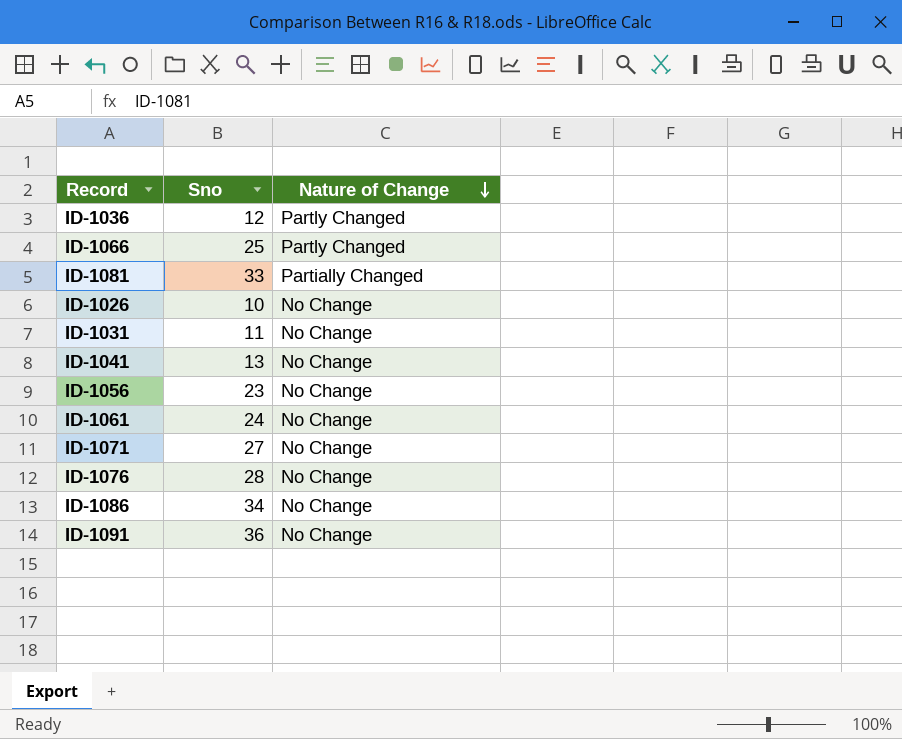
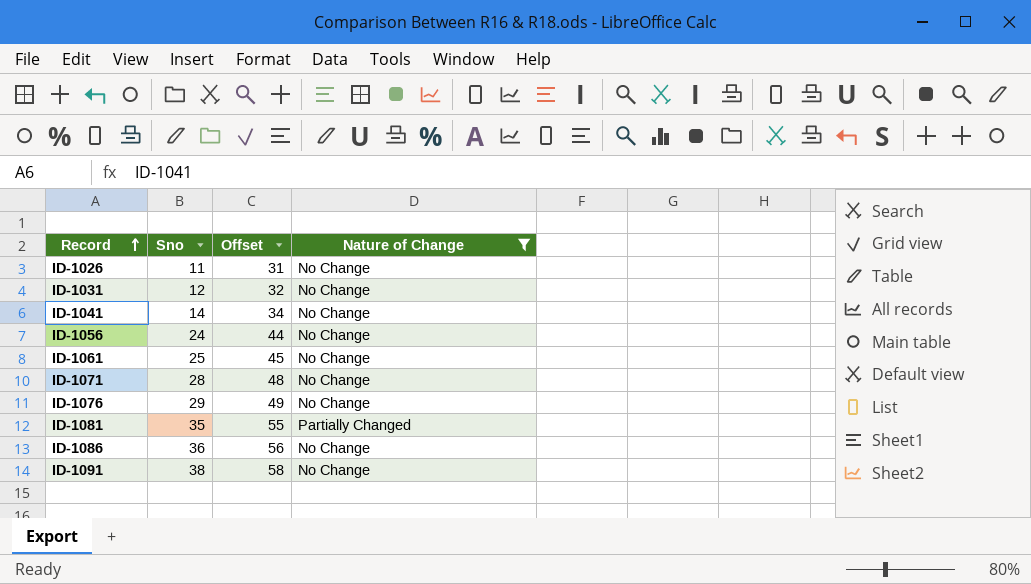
filter: none -> Nature of Change != Partly Changed
row order: Nature of Change descending -> Record ascending
column Offset | formula: none -> [Sno] + 20
ID-1026 | Sno: 10 -> 11
ID-1031 | Sno: 11 -> 12
ID-1041 | Sno: 13 -> 14
ID-1056 | Sno: 23 -> 24
ID-1061 | Sno: 24 -> 25
ID-1071 | Sno: 27 -> 28
ID-1076 | Sno: 28 -> 29
ID-1081 | Sno: 33 -> 35
ID-1086 | Sno: 34 -> 36
ID-1091 | Sno: 36 -> 38

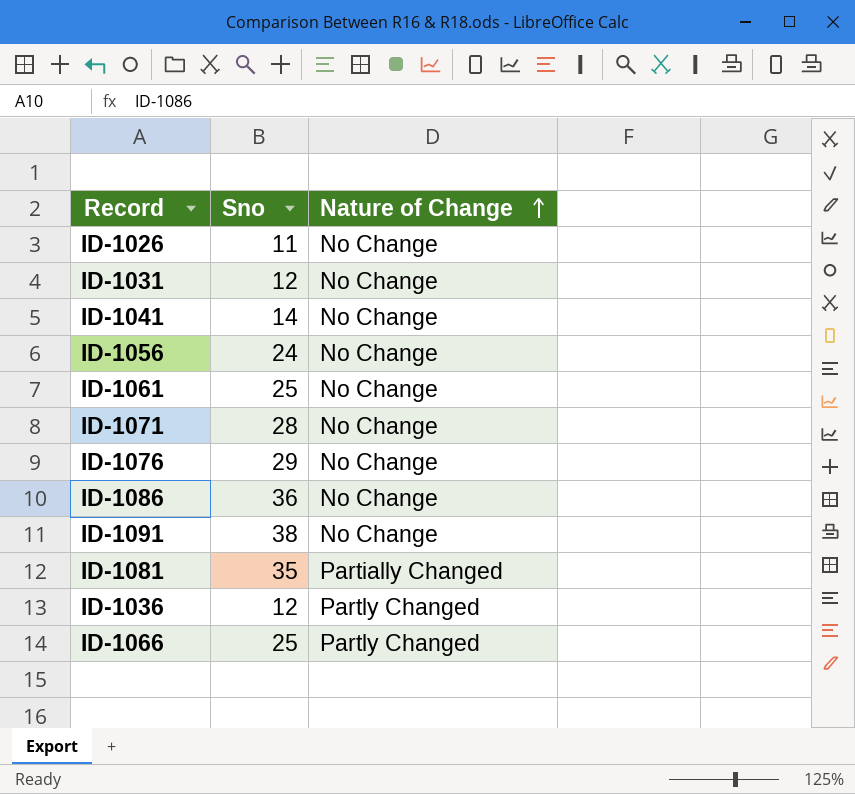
filter: Nature of Change != Partly Changed -> none
row order: Record ascending -> Nature of Change ascending
column Offset | formula: [Sno] + 20 -> none

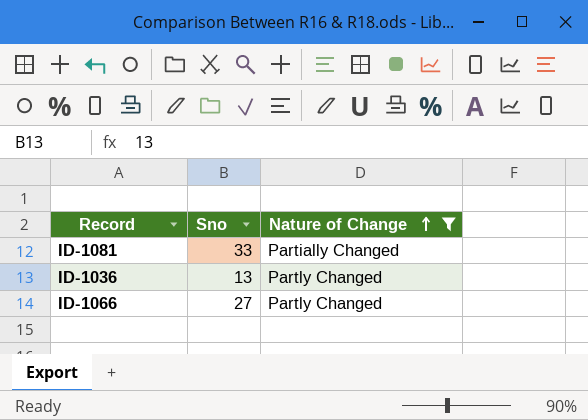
filter: none -> Nature of Change != No Change
ID-1081 | Sno: 35 -> 33
ID-1036 | Sno: 12 -> 13
ID-1066 | Sno: 25 -> 27

